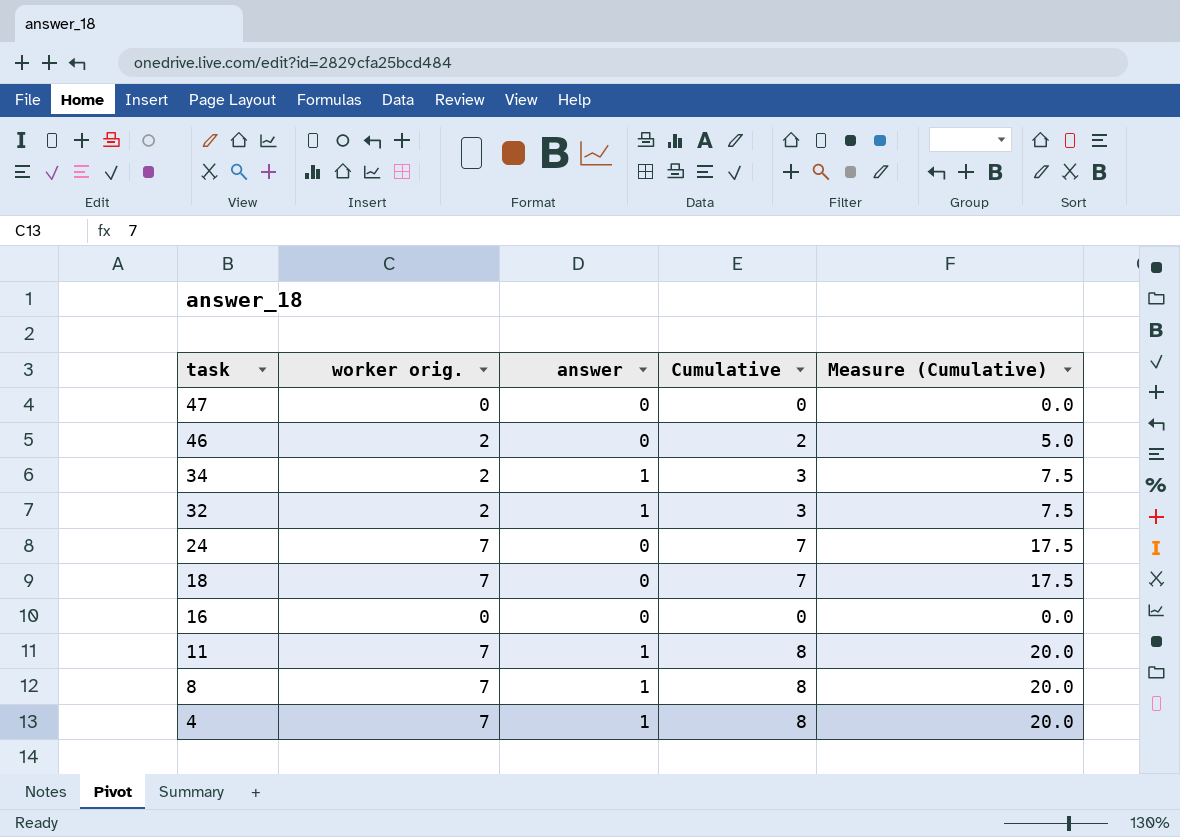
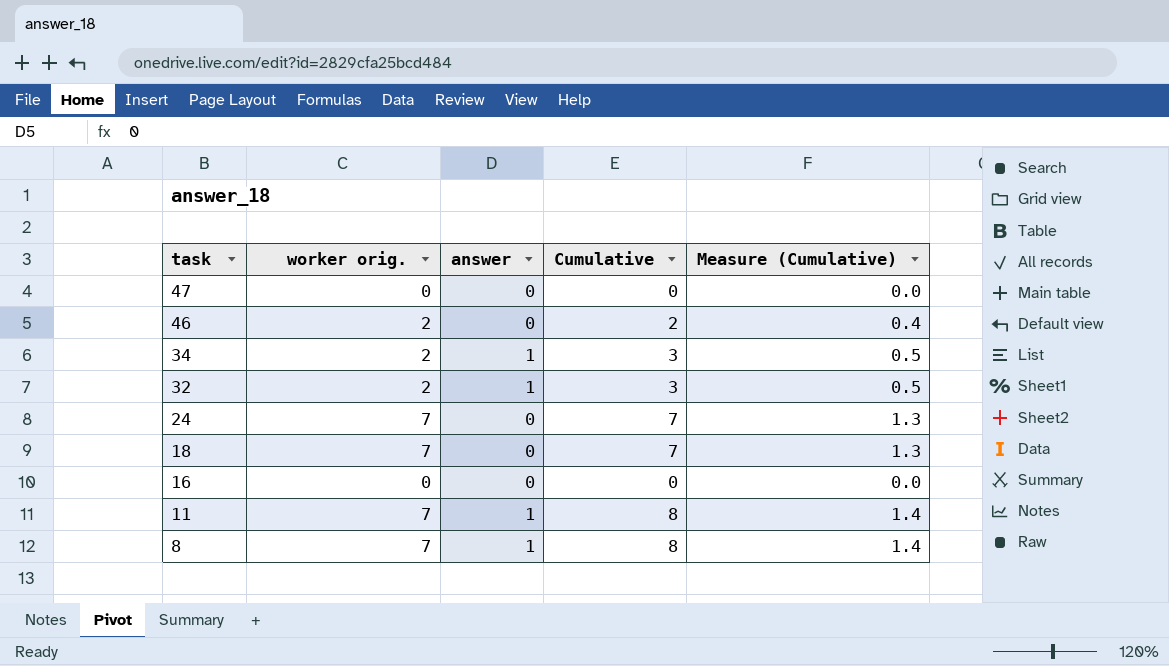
column Measure (Cumulative) | formula: [Cumulative] * 2.5 -> [Cumulative] * 0.18
row 4: 7 | 1 | 8 | 20.0 -> none

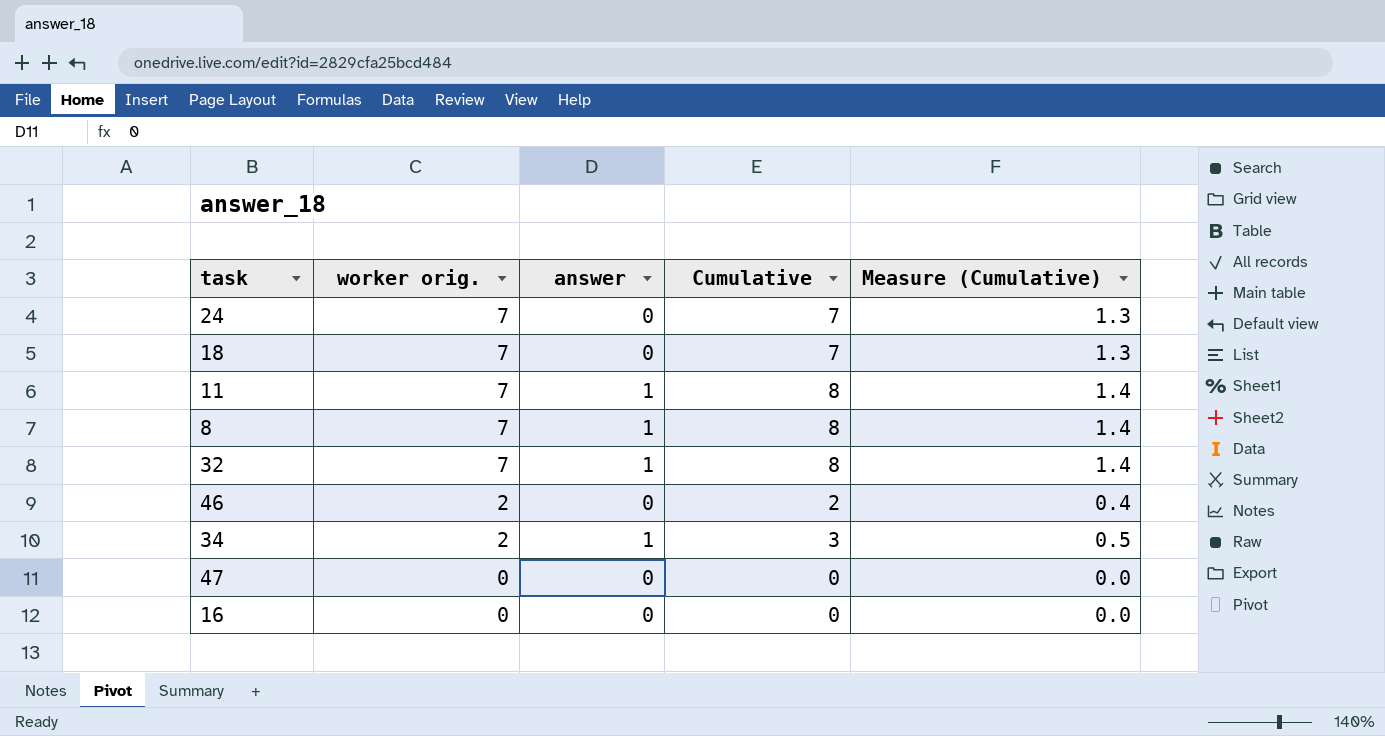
row order: task descending -> worker orig. descending
32 | worker orig.: 2 -> 7
32 | Cumulative: 3 -> 8
32 | Measure (Cumulative): 0.5 -> 1.4

